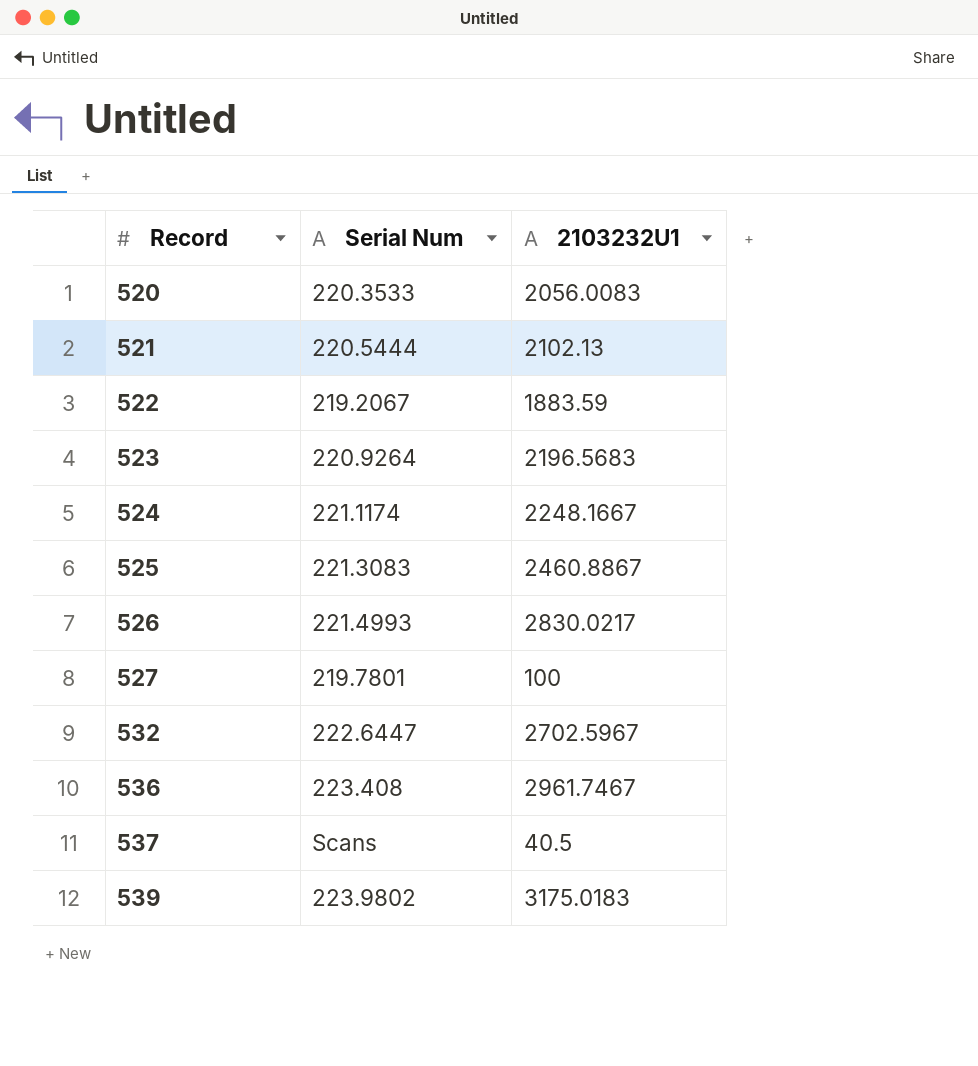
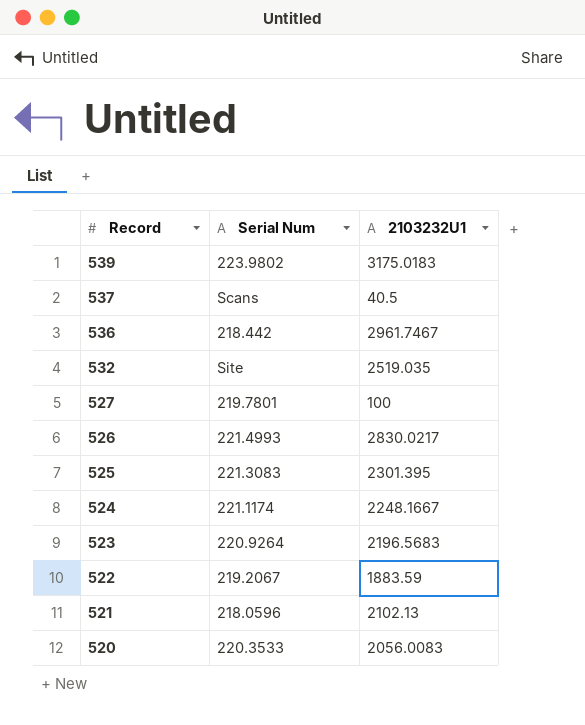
row order: Record ascending -> Record descending
536 | Serial Num: 223.408 -> 218.442
532 | Serial Num: 222.6447 -> Site
532 | 2103232U1: 2702.5967 -> 2519.035
525 | 2103232U1: 2460.8867 -> 2301.395
521 | Serial Num: 220.5444 -> 218.0596

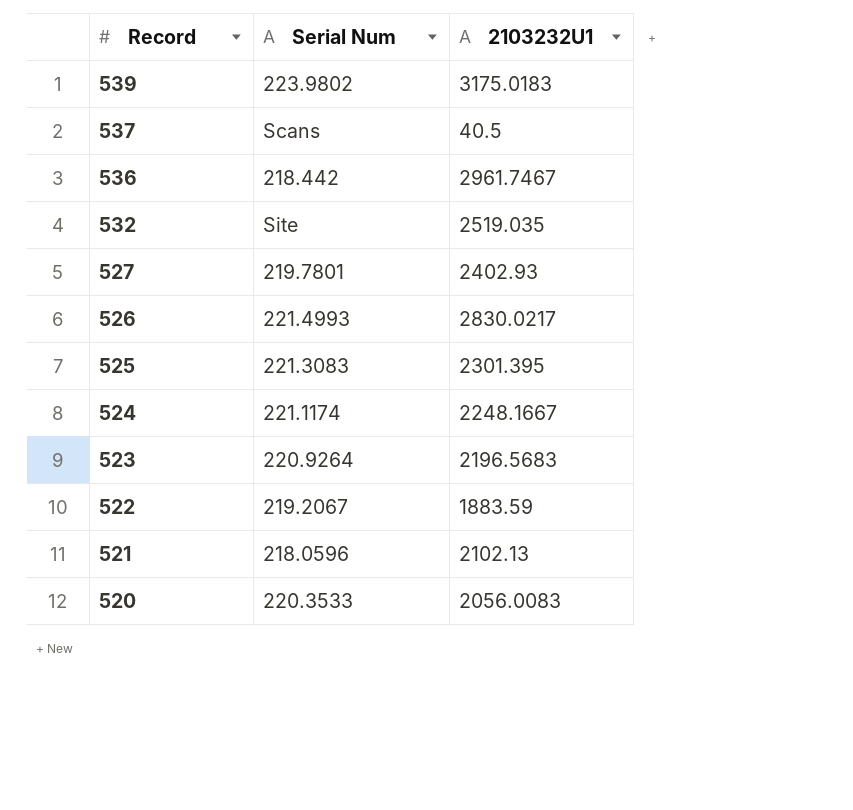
527 | 2103232U1: 100 -> 2402.93

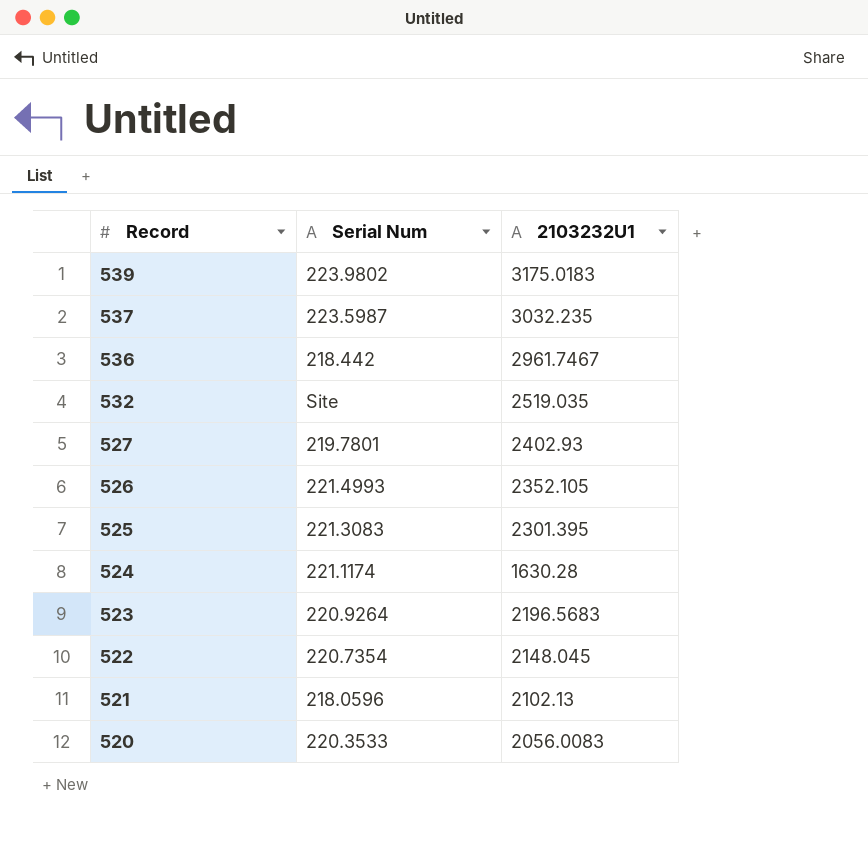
537 | Serial Num: Scans -> 223.5987
537 | 2103232U1: 40.5 -> 3032.235
526 | 2103232U1: 2830.0217 -> 2352.105
524 | 2103232U1: 2248.1667 -> 1630.28
522 | Serial Num: 219.2067 -> 220.7354
522 | 2103232U1: 1883.59 -> 2148.045

